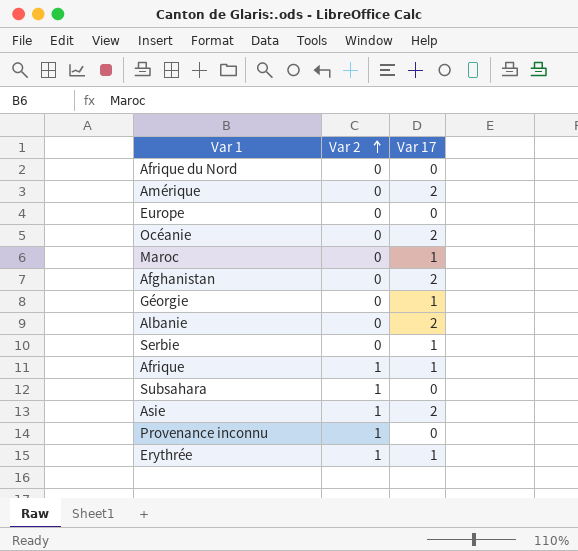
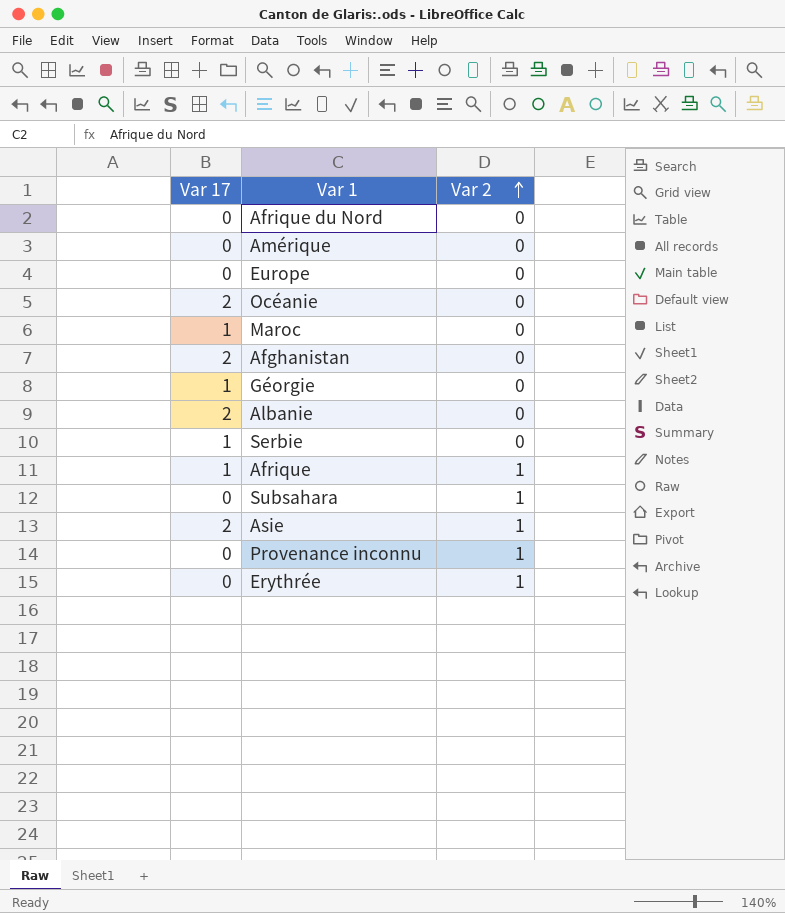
column Var 17 | position: 3 -> 1
Amérique | Var 17: 2 -> 0
Erythrée | Var 17: 1 -> 0

